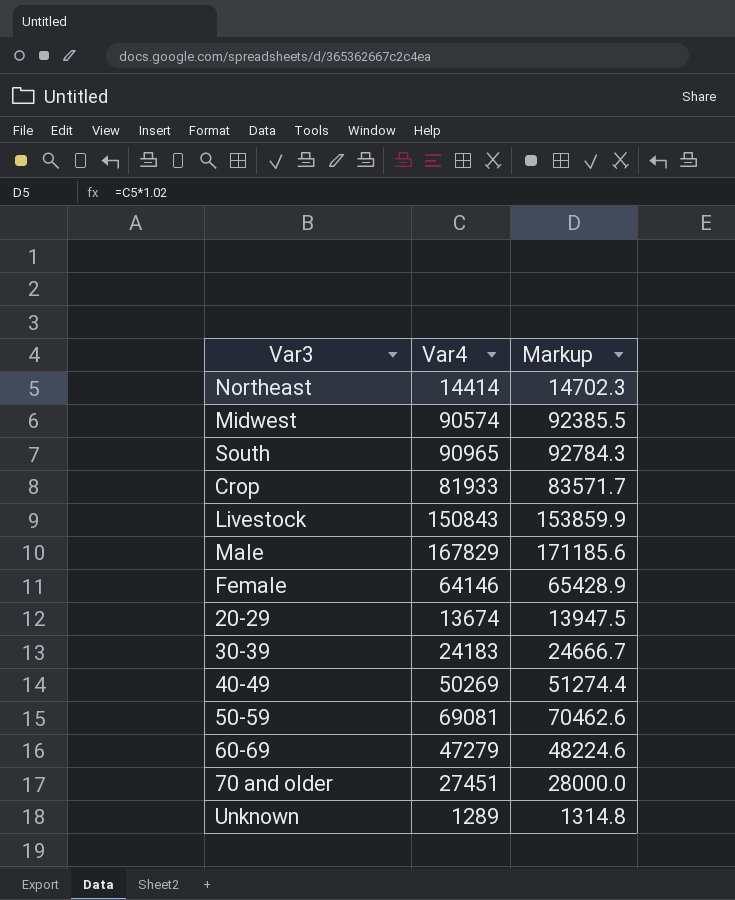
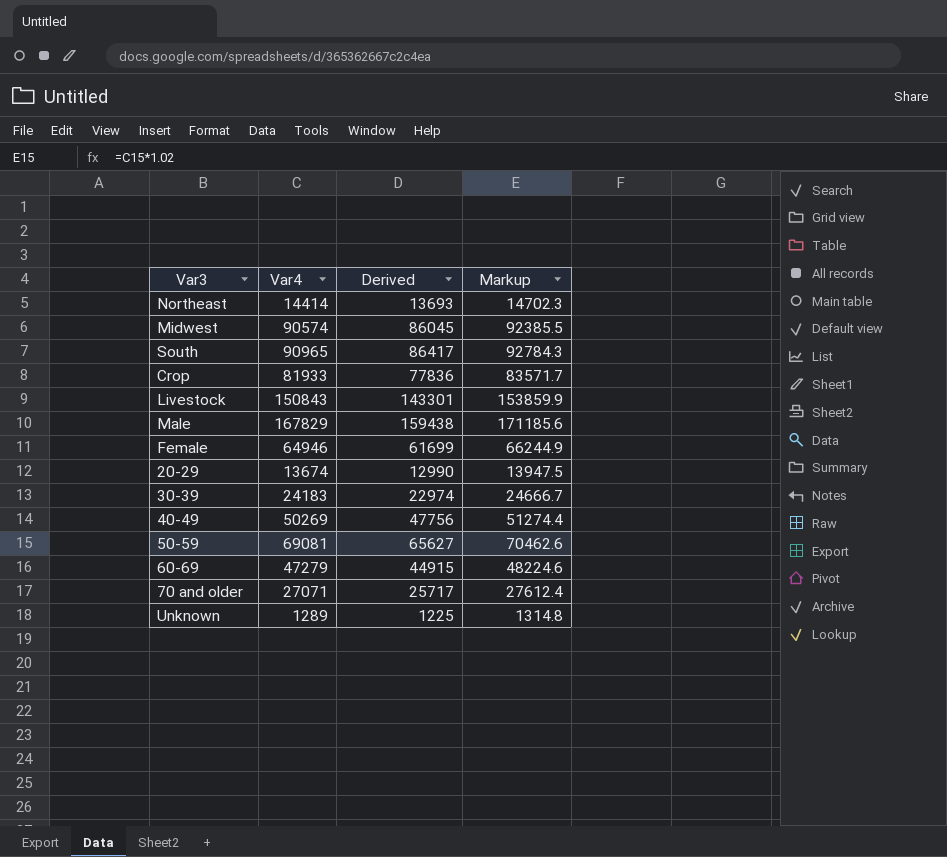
column Derived | formula: none -> [Var4] * 0.95
Female | Var4: 64146 -> 64946
Female | Markup: 65428.9 -> 66244.9
70 and older | Var4: 27451 -> 27071
70 and older | Markup: 28000.0 -> 27612.4

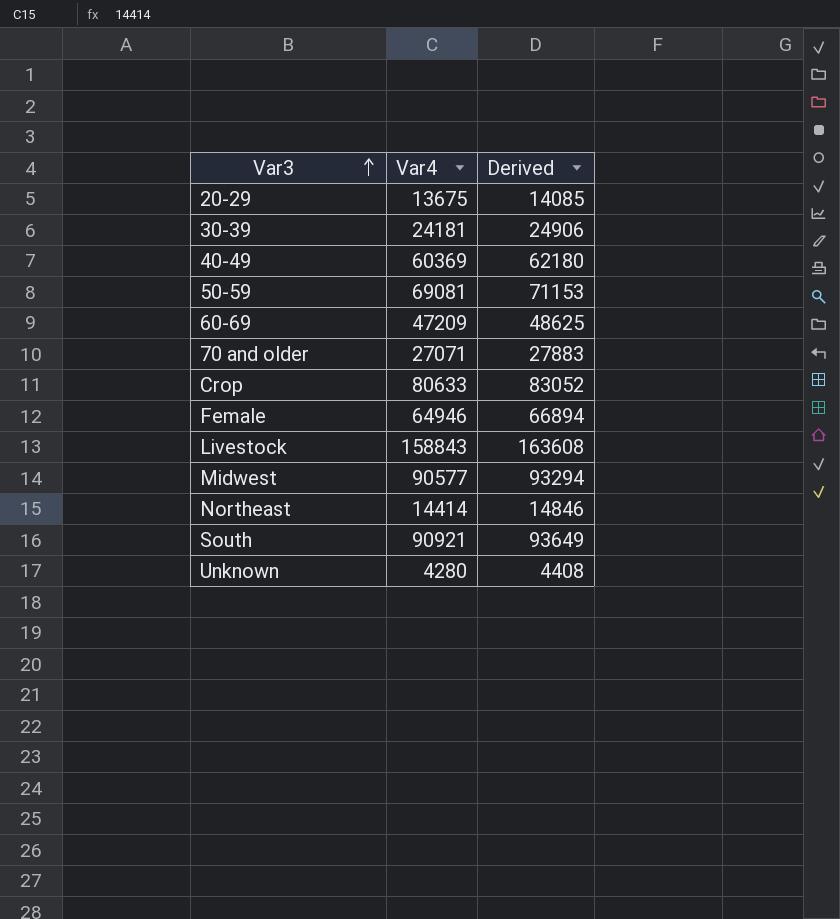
row order: none -> Var3 ascending
column Markup | formula: [Var4] * 1.02 -> none
column Derived | formula: [Var4] * 0.95 -> [Var4] * 1.03
row Male: 167829 | 159438 | 171185.6 -> none
20-29 | Var4: 13674 -> 13675
30-39 | Var4: 24183 -> 24181
40-49 | Var4: 50269 -> 60369
60-69 | Var4: 47279 -> 47209
Crop | Var4: 81933 -> 80633
Livestock | Var4: 150843 -> 158843
Midwest | Var4: 90574 -> 90577
South | Var4: 90965 -> 90921
Unknown | Var4: 1289 -> 4280

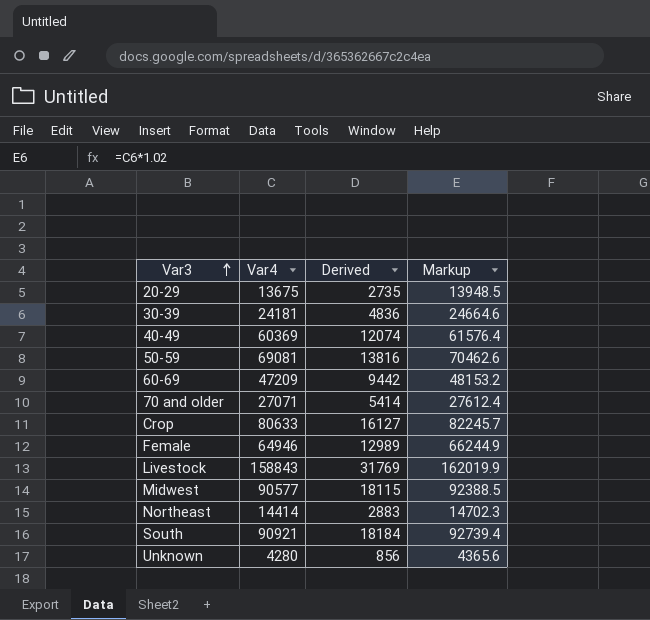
column Derived | formula: [Var4] * 1.03 -> [Var4] * 0.2
column Markup | formula: none -> [Var4] * 1.02

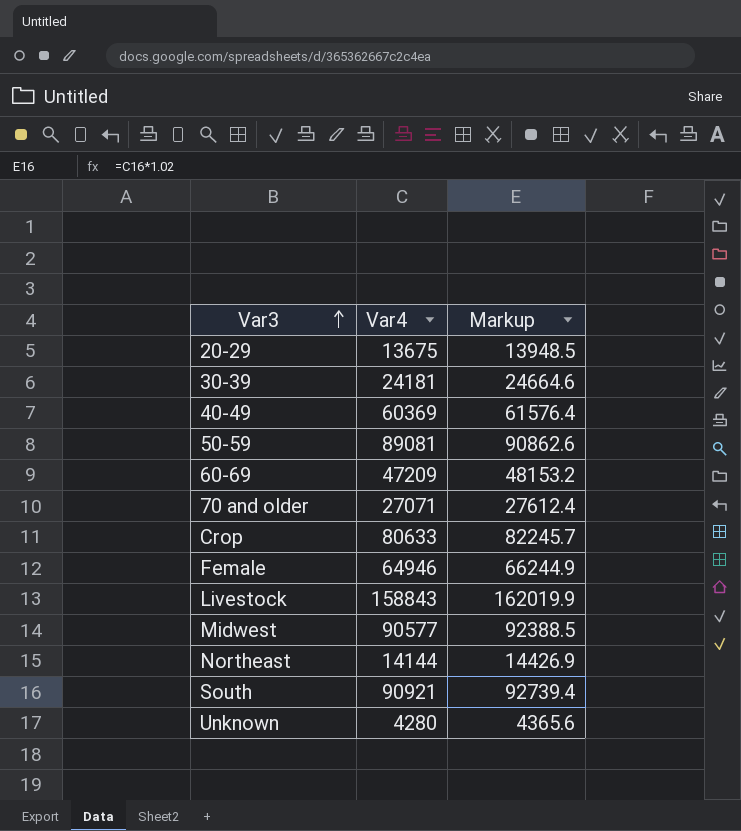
column Derived | formula: [Var4] * 0.2 -> none
50-59 | Var4: 69081 -> 89081
50-59 | Markup: 70462.6 -> 90862.6
Northeast | Var4: 14414 -> 14144
Northeast | Markup: 14702.3 -> 14426.9

